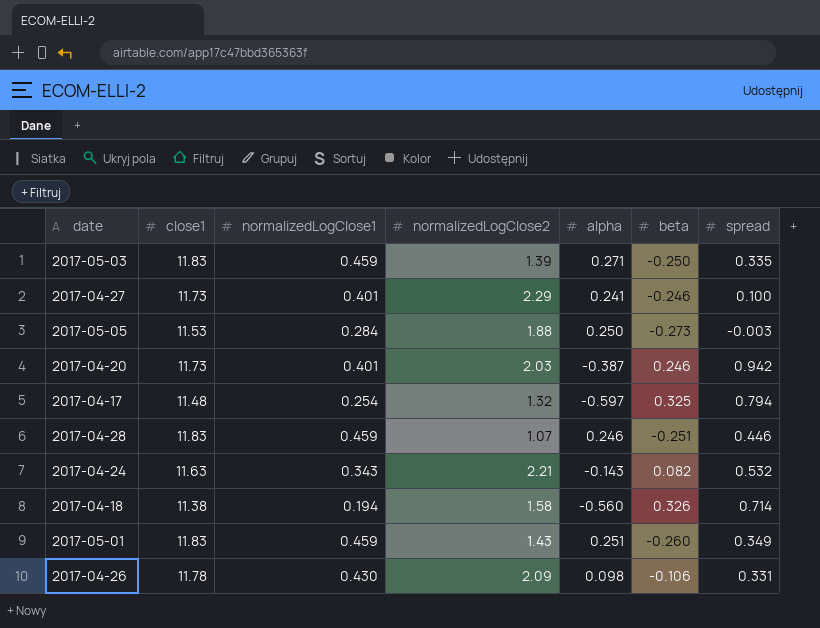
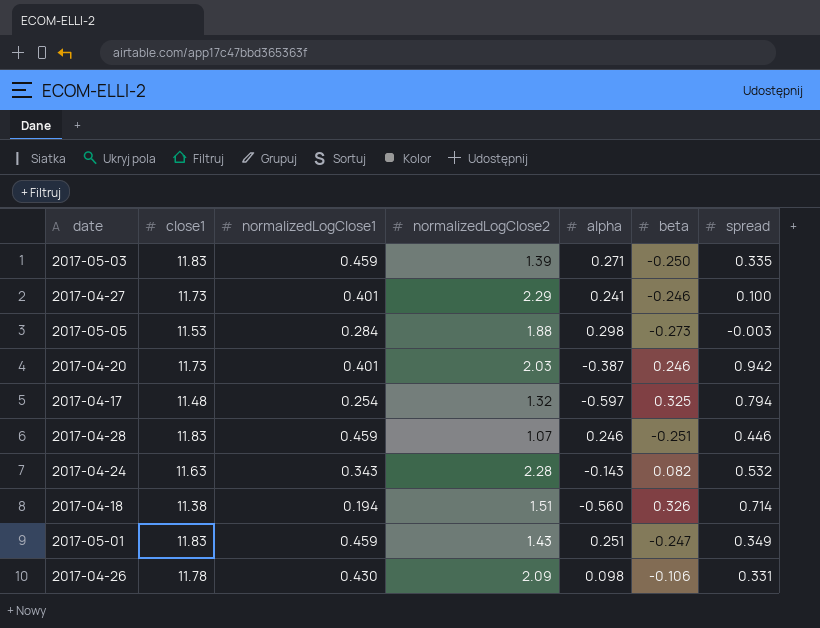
2017-05-05 | alpha: 0.250 -> 0.298
2017-04-24 | normalizedLogClose2: 2.21 -> 2.28
2017-04-18 | normalizedLogClose2: 1.58 -> 1.51
2017-05-01 | beta: -0.260 -> -0.247

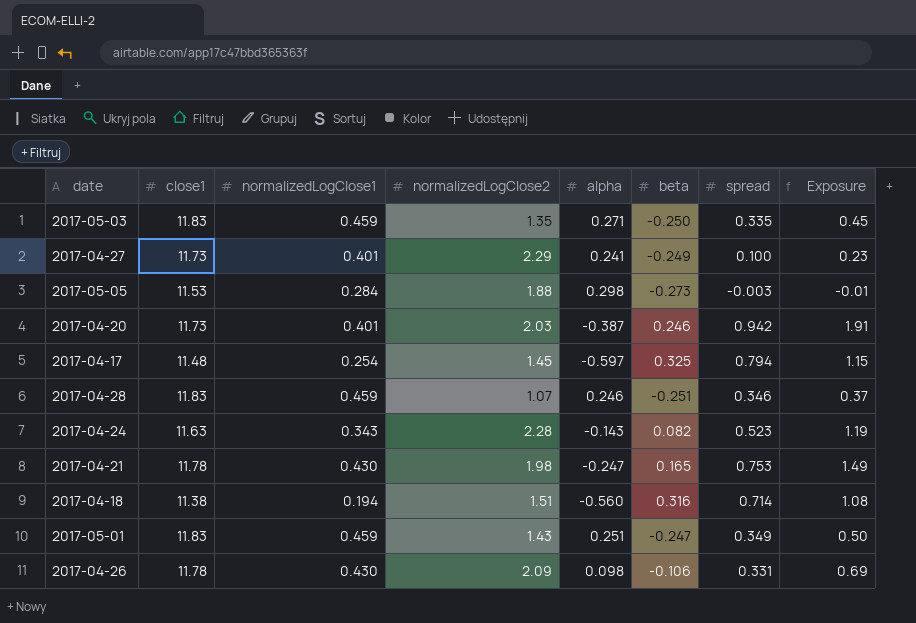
column Exposure | formula: none -> [normalizedLogClose2] * [spread]
2017-05-03 | normalizedLogClose2: 1.39 -> 1.35
2017-04-27 | beta: -0.246 -> -0.249
2017-04-17 | normalizedLogClose2: 1.32 -> 1.45
2017-04-28 | spread: 0.446 -> 0.346
2017-04-24 | spread: 0.532 -> 0.523
row 2017-04-21: none -> 11.78 | 0.430 | 1.98 | -0.247 | 0.165 | 0.753 | 1.49
2017-04-18 | beta: 0.326 -> 0.316

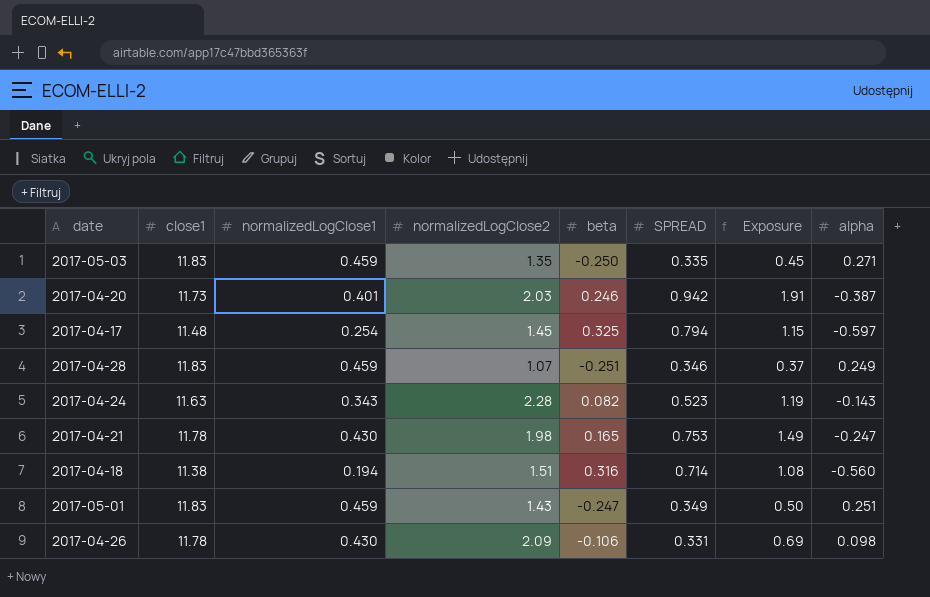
column name: spread -> SPREAD
column alpha | position: 5 -> 8
row 2017-04-27: 11.73 | 0.401 | 2.29 | 0.241 | -0.249 | 0.100 | 0.23 -> none
row 2017-05-05: 11.53 | 0.284 | 1.88 | 0.298 | -0.273 | -0.003 | -0.01 -> none
2017-04-28 | alpha: 0.246 -> 0.249

